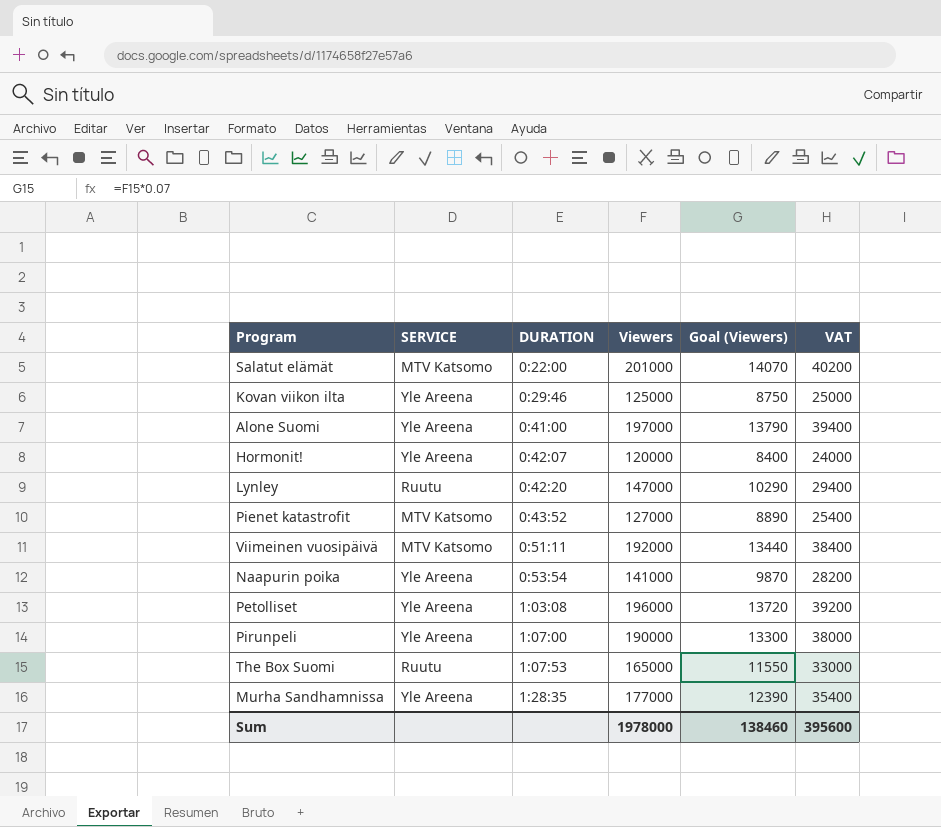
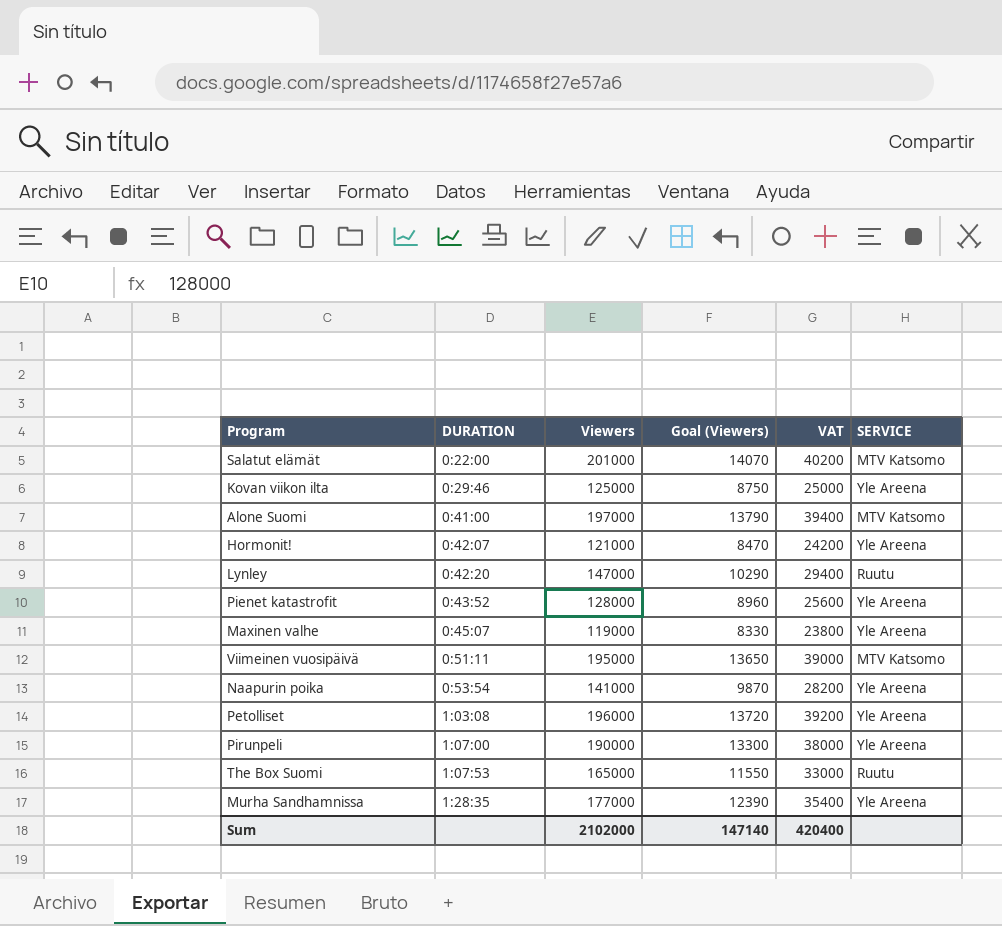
column SERVICE | position: 2 -> 6
Alone Suomi | SERVICE: Yle Areena -> MTV Katsomo
Hormonit! | Viewers: 120000 -> 121000
Hormonit! | Goal (Viewers): 8400 -> 8470
Hormonit! | VAT: 24000 -> 24200
Pienet katastrofit | Viewers: 127000 -> 128000
Pienet katastrofit | Goal (Viewers): 8890 -> 8960
Pienet katastrofit | VAT: 25400 -> 25600
Pienet katastrofit | SERVICE: MTV Katsomo -> Yle Areena
row Maxinen valhe: none -> 0:45:07 | 119000 | 8330 | 23800 | Yle Areena
Viimeinen vuosipäivä | Viewers: 192000 -> 195000
Viimeinen vuosipäivä | Goal (Viewers): 13440 -> 13650
Viimeinen vuosipäivä | VAT: 38400 -> 39000
Sum | Viewers: 1978000 -> 2102000
Sum | Goal (Viewers): 138460 -> 147140
Sum | VAT: 395600 -> 420400

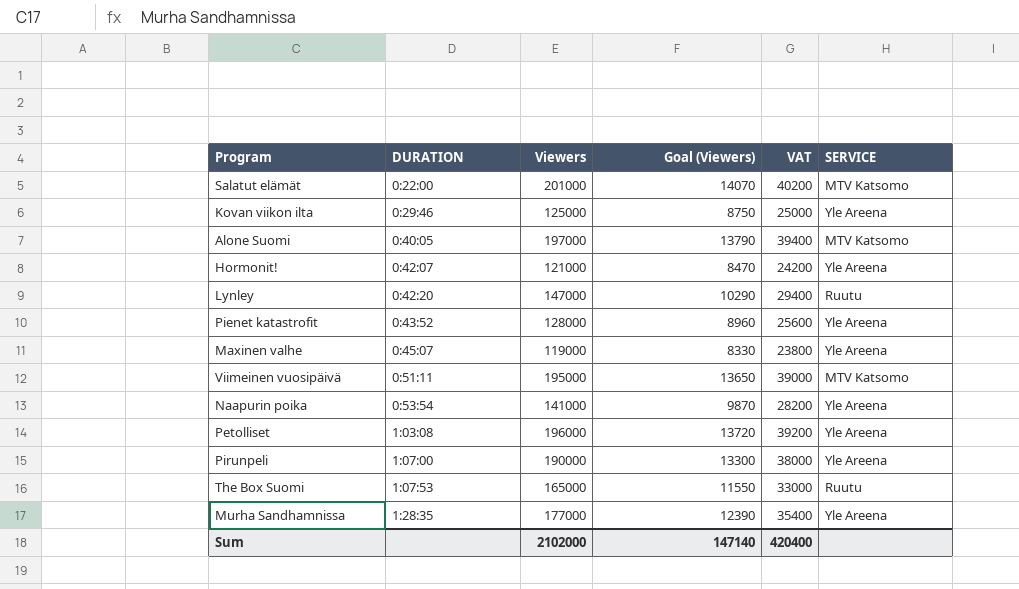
Alone Suomi | DURATION: 0:41:00 -> 0:40:05

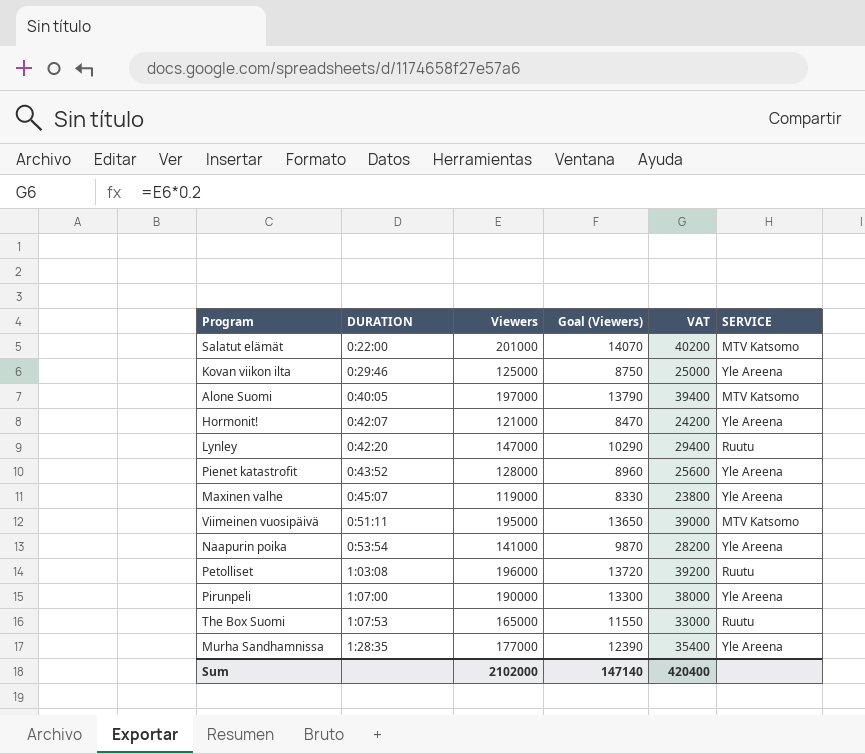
Petolliset | SERVICE: Yle Areena -> Ruutu

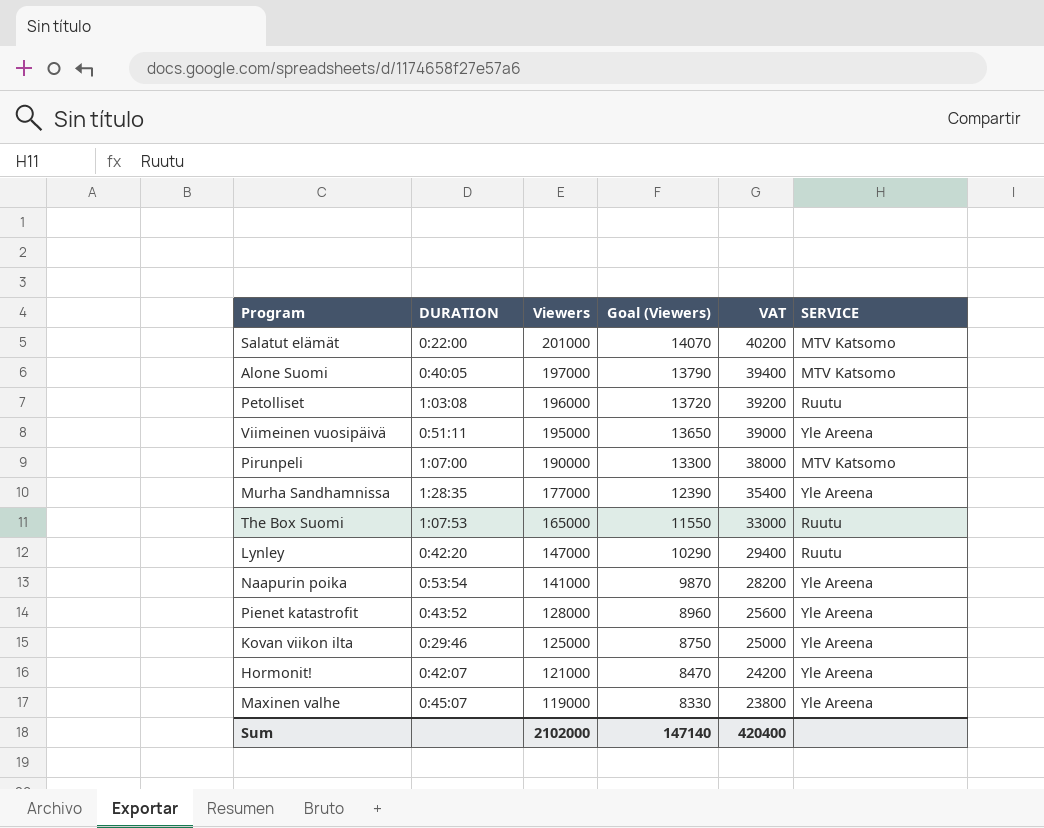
row order: DURATION ascending -> Viewers descending
Viimeinen vuosipäivä | SERVICE: MTV Katsomo -> Yle Areena
Pirunpeli | SERVICE: Yle Areena -> MTV Katsomo

